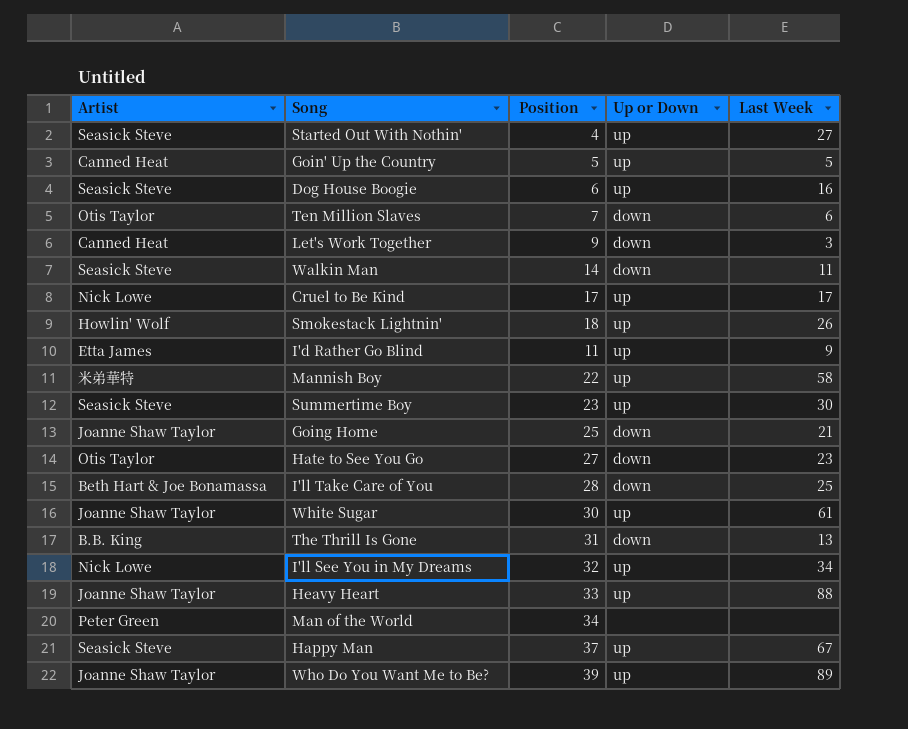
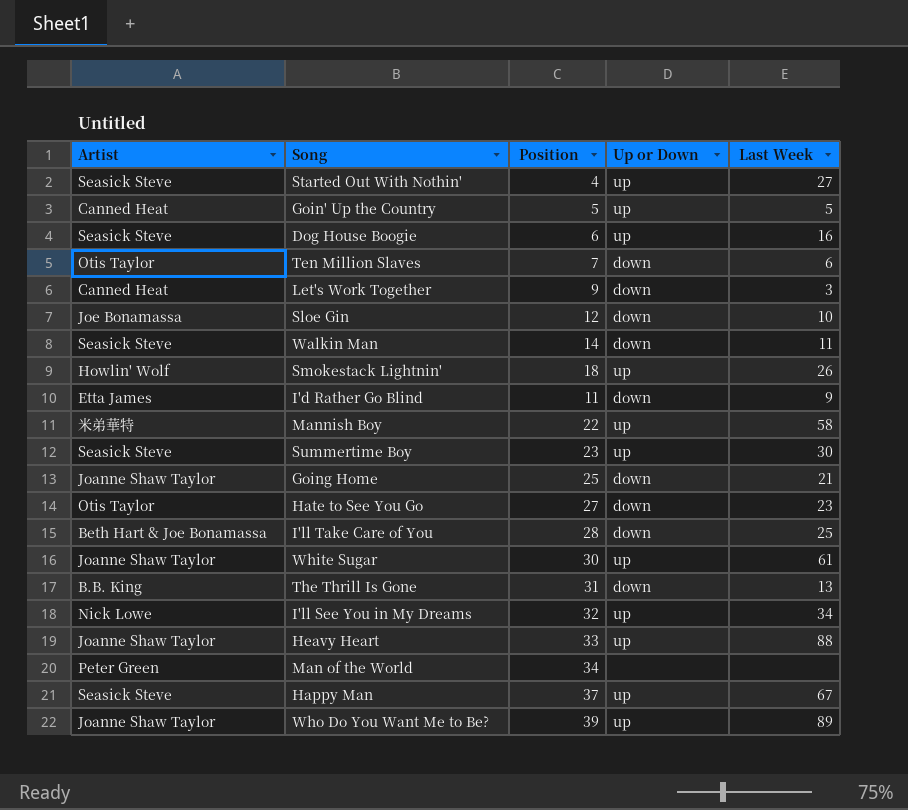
row Cruel to Be Kind: Nick Lowe | 17 | up | 17 -> none
row Sloe Gin: none -> Joe Bonamassa | 12 | down | 10
I'd Rather Go Blind | Up or Down: up -> down

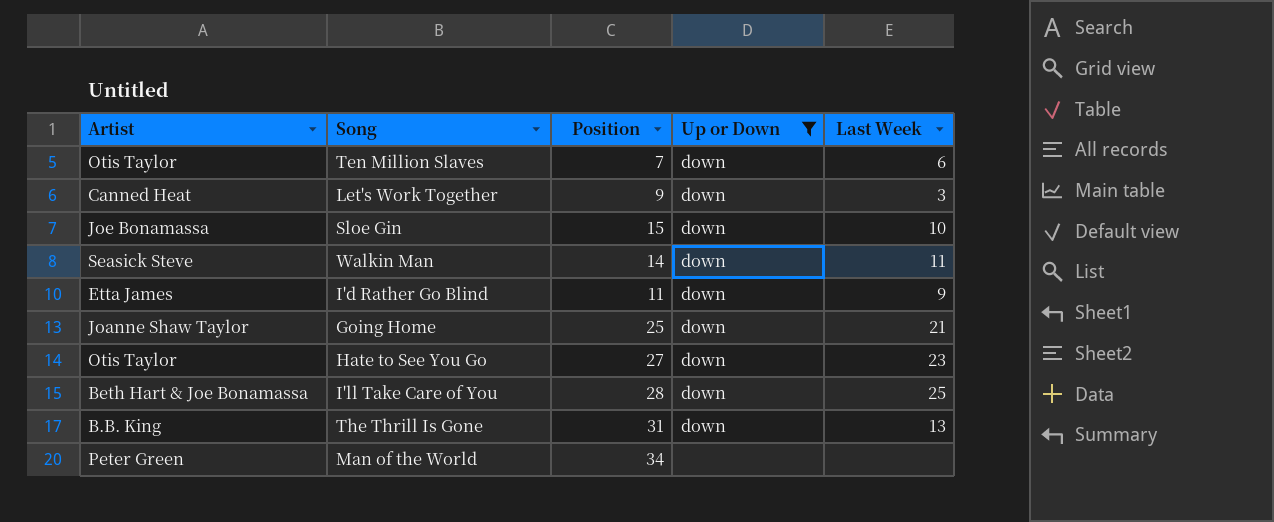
filter: none -> Up or Down != up
Sloe Gin | Position: 12 -> 15

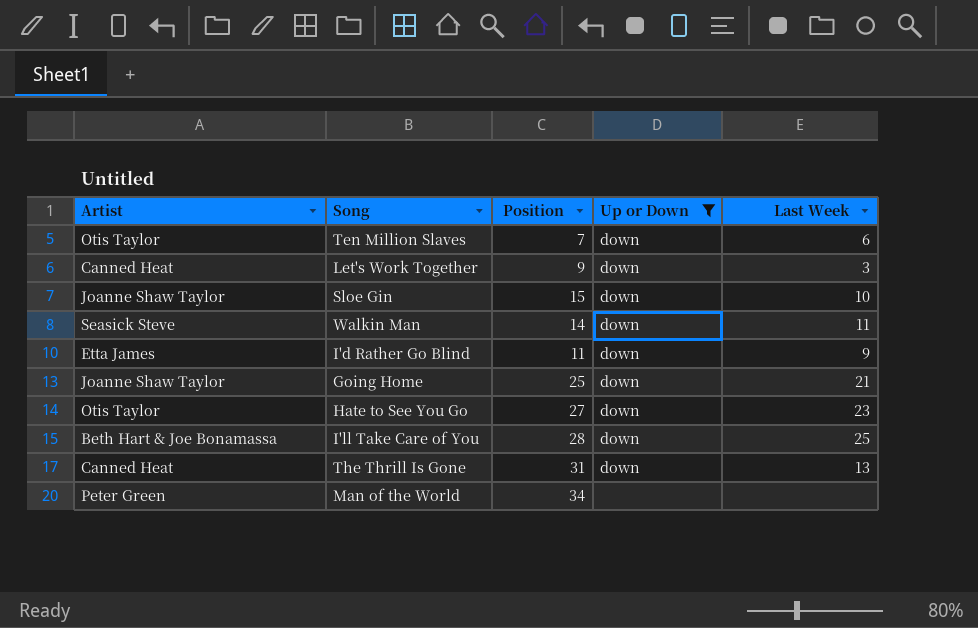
Sloe Gin | Artist: Joe Bonamassa -> Joanne Shaw Taylor
The Thrill Is Gone | Artist: B.B. King -> Canned Heat

